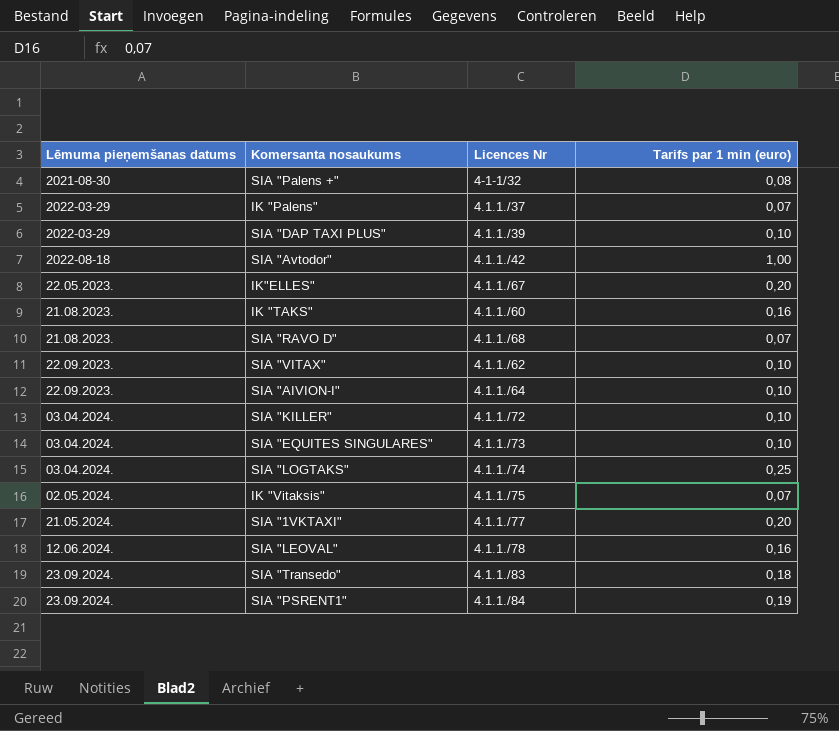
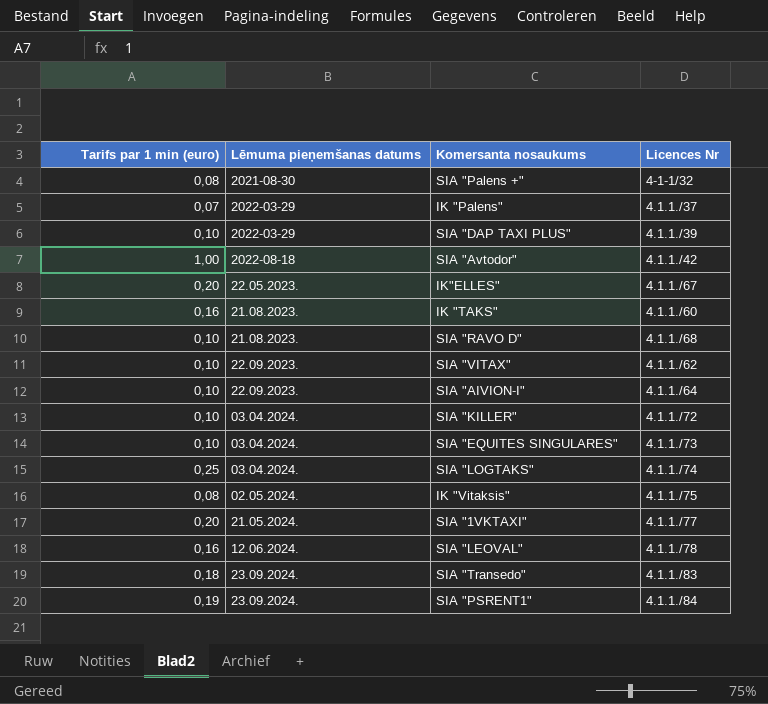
column Tarifs par 1 min (euro) | position: 4 -> 1
SIA "RAVO D" | Tarifs par 1 min (euro): 0,07 -> 0,10
IK "Vitaksis" | Tarifs par 1 min (euro): 0,07 -> 0,08

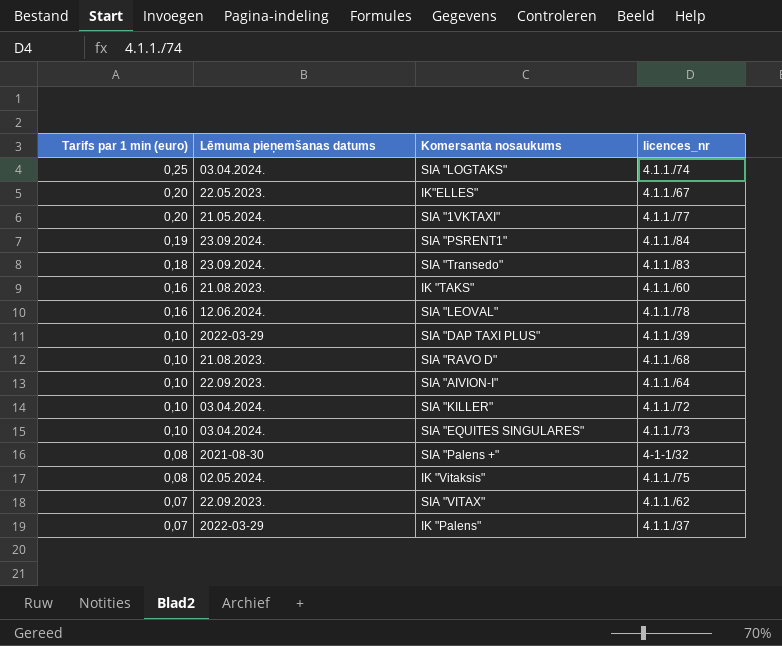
row order: none -> Tarifs par 1 min (euro) descending
column name: Licences Nr -> licences_nr
row SIA "Avtodor": 1,00 | 2022-08-18 | 4.1.1./42 -> none
SIA "VITAX" | Tarifs par 1 min (euro): 0,10 -> 0,07

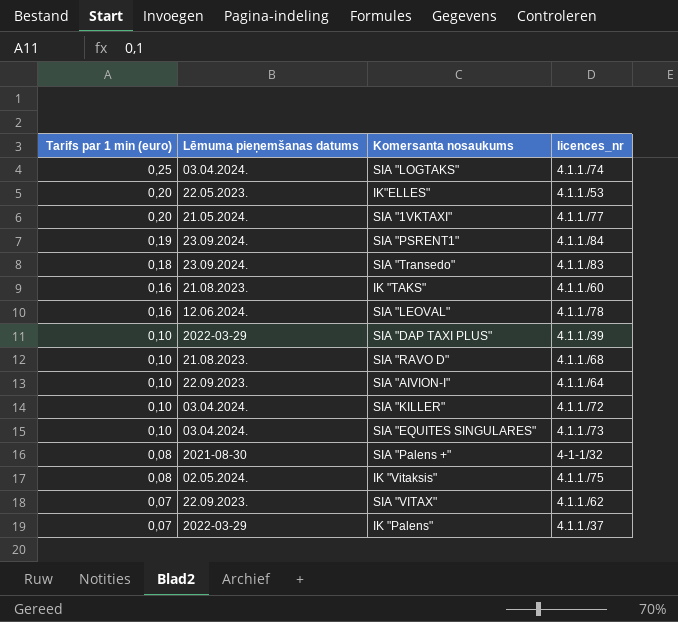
IK"ELLES" | licences_nr: 4.1.1./67 -> 4.1.1./53

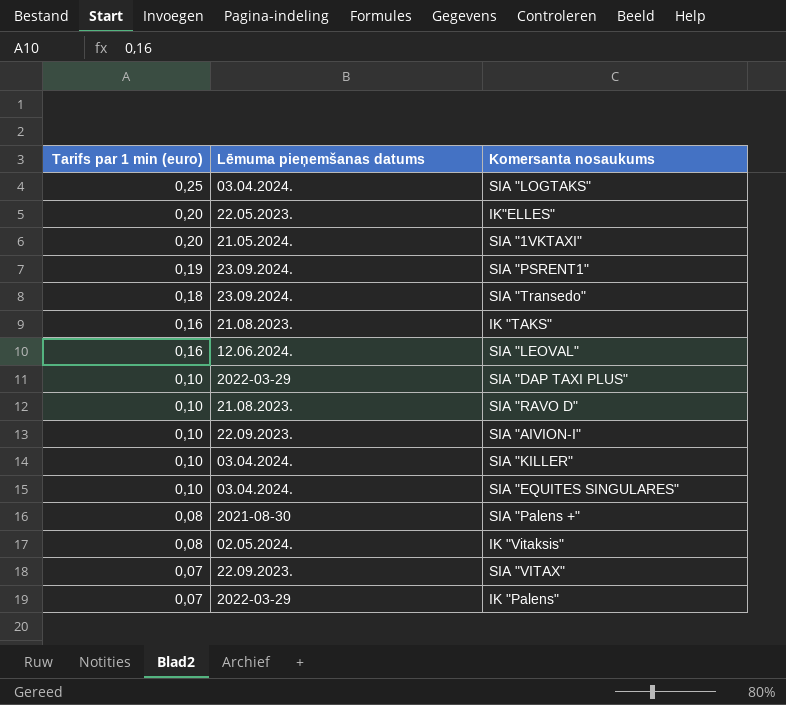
column licences_nr | position: 4 -> none

